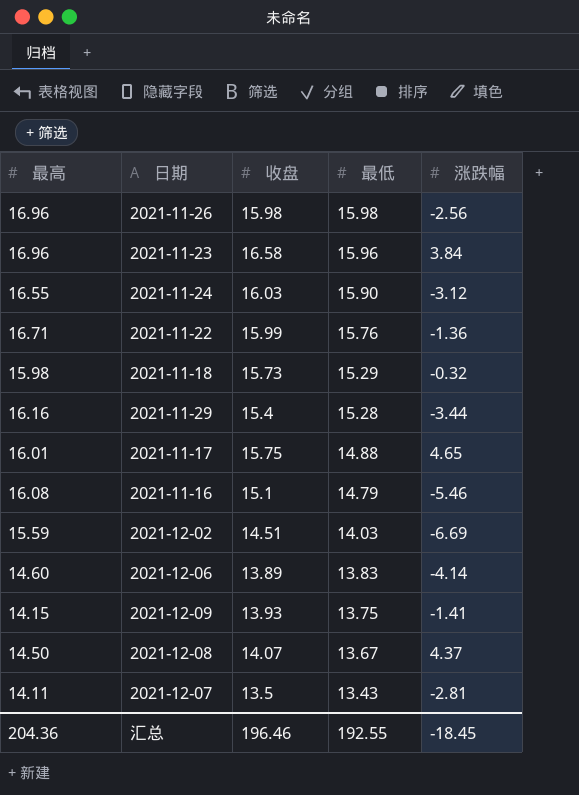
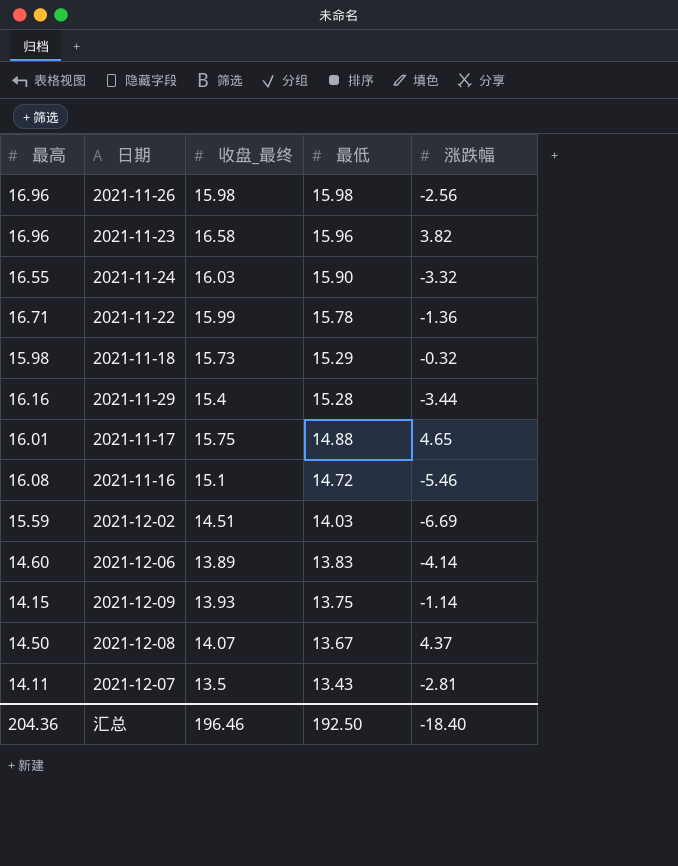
column name: 收盘 -> 收盘_最终
2021-11-23 | 涨跌幅: 3.84 -> 3.82
2021-11-24 | 涨跌幅: -3.12 -> -3.32
2021-11-22 | 最低: 15.76 -> 15.78
2021-11-16 | 最低: 14.79 -> 14.72
2021-12-09 | 涨跌幅: -1.41 -> -1.14
汇总 | 最低: 192.55 -> 192.50
汇总 | 涨跌幅: -18.45 -> -18.40

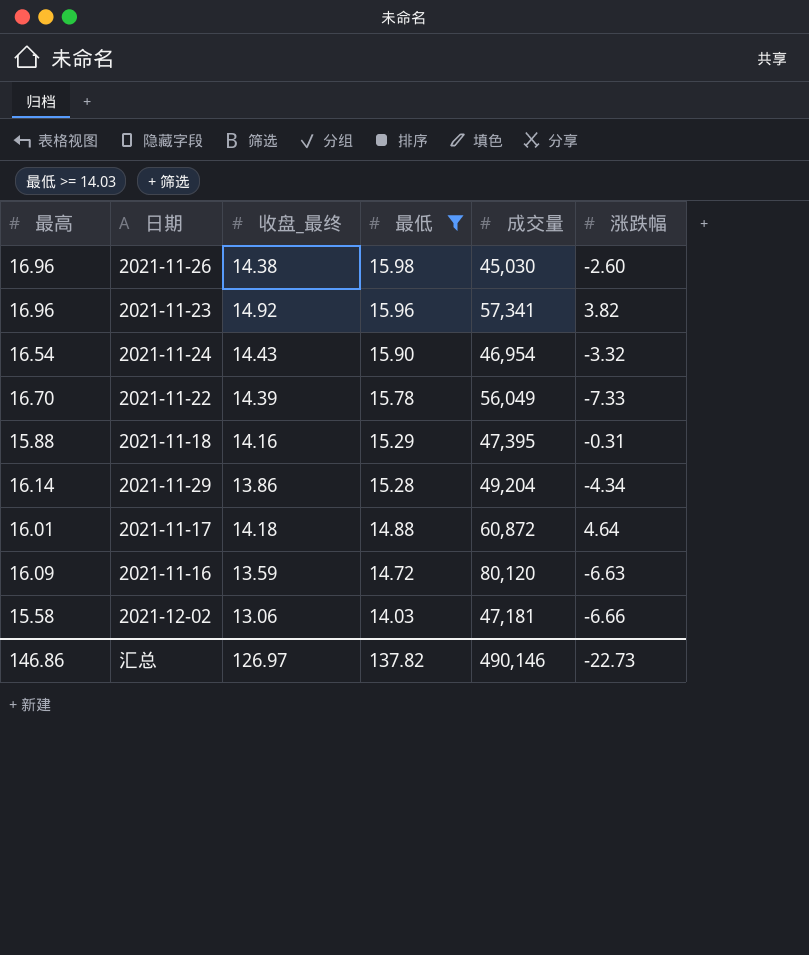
filter: none -> 最低 >= 14.03
column 成交量 | position: none -> 5
2021-11-26 | 收盘_最终: 15.98 -> 14.38
2021-11-26 | 涨跌幅: -2.56 -> -2.60
2021-11-23 | 收盘_最终: 16.58 -> 14.92
2021-11-24 | 最高: 16.55 -> 16.54
2021-11-24 | 收盘_最终: 16.03 -> 14.43
2021-11-22 | 最高: 16.71 -> 16.70
2021-11-22 | 收盘_最终: 15.99 -> 14.39
2021-11-22 | 涨跌幅: -1.36 -> -7.33
2021-11-18 | 最高: 15.98 -> 15.88
2021-11-18 | 收盘_最终: 15.73 -> 14.16
2021-11-18 | 涨跌幅: -0.32 -> -0.31
2021-11-29 | 最高: 16.16 -> 16.14
2021-11-29 | 收盘_最终: 15.4 -> 13.86
2021-11-29 | 涨跌幅: -3.44 -> -4.34
2021-11-17 | 收盘_最终: 15.75 -> 14.18
2021-11-17 | 涨跌幅: 4.65 -> 4.64
2021-11-16 | 最高: 16.08 -> 16.09
2021-11-16 | 收盘_最终: 15.1 -> 13.59
2021-11-16 | 涨跌幅: -5.46 -> -6.63
2021-12-02 | 最高: 15.59 -> 15.58
2021-12-02 | 收盘_最终: 14.51 -> 13.06
2021-12-02 | 涨跌幅: -6.69 -> -6.66
汇总 | 最高: 204.36 -> 146.86
汇总 | 收盘_最终: 196.46 -> 126.97
汇总 | 最低: 192.50 -> 137.82
汇总 | 涨跌幅: -18.40 -> -22.73

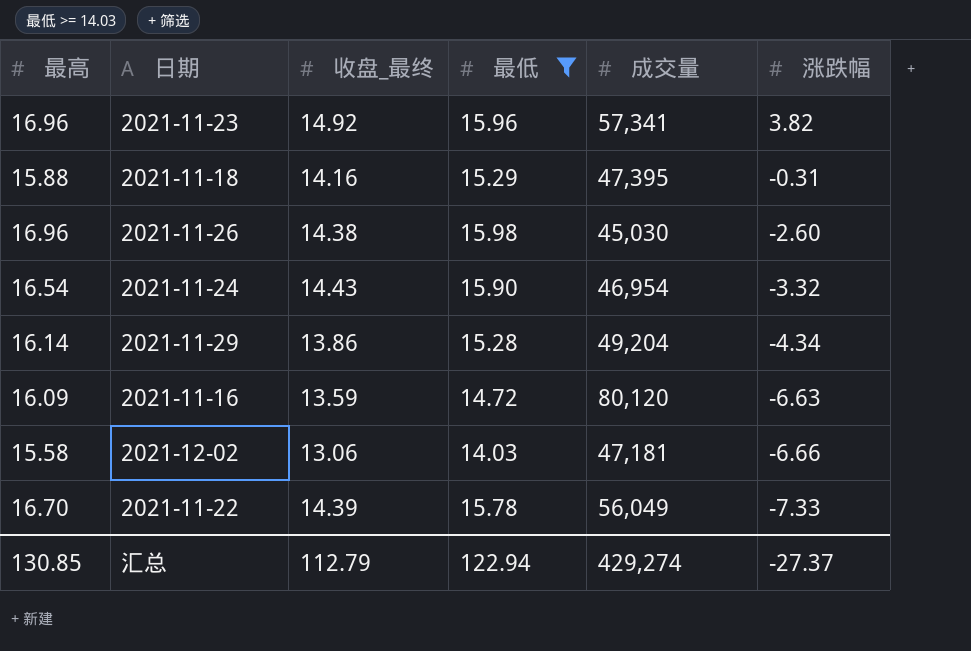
row order: 最低 descending -> 涨跌幅 descending
row 2021-11-17: 16.01 | 14.18 | 14.88 | 60,872 | 4.64 -> none
汇总 | 最高: 146.86 -> 130.85
汇总 | 收盘_最终: 126.97 -> 112.79
汇总 | 最低: 137.82 -> 122.94
汇总 | 成交量: 490,146 -> 429,274
汇总 | 涨跌幅: -22.73 -> -27.37

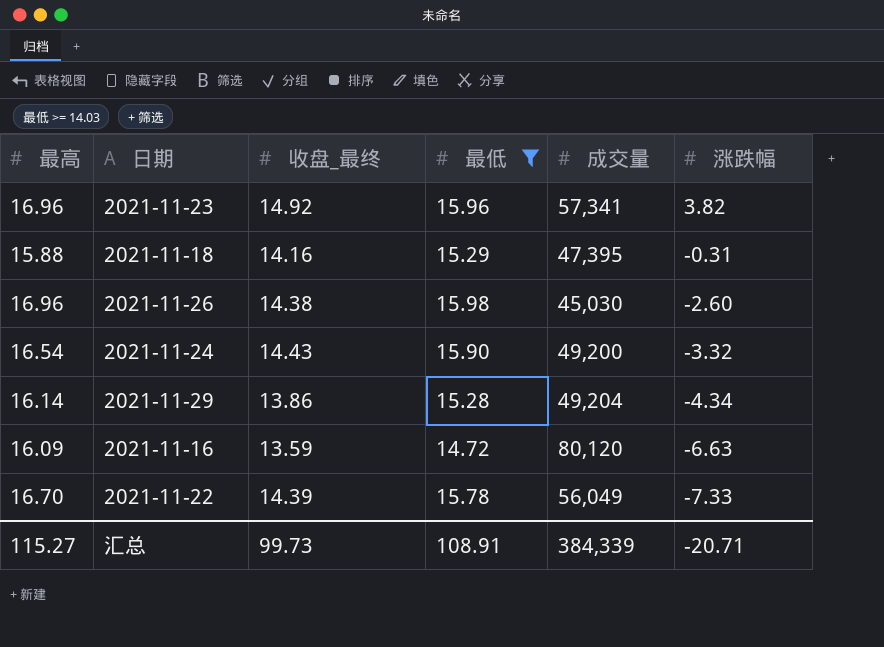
row 2021-12-02: 15.58 | 13.06 | 14.03 | 47,181 | -6.66 -> none
2021-11-24 | 成交量: 46,954 -> 49,200
汇总 | 最高: 130.85 -> 115.27
汇总 | 收盘_最终: 112.79 -> 99.73
汇总 | 最低: 122.94 -> 108.91
汇总 | 成交量: 429,274 -> 384,339
汇总 | 涨跌幅: -27.37 -> -20.71

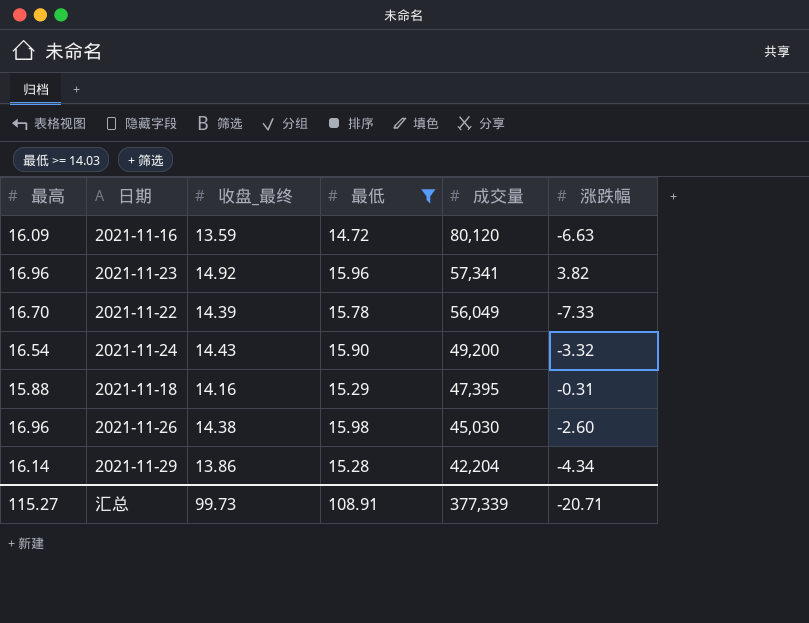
row order: 涨跌幅 descending -> 成交量 descending
2021-11-29 | 成交量: 49,204 -> 42,204
汇总 | 成交量: 384,339 -> 377,339

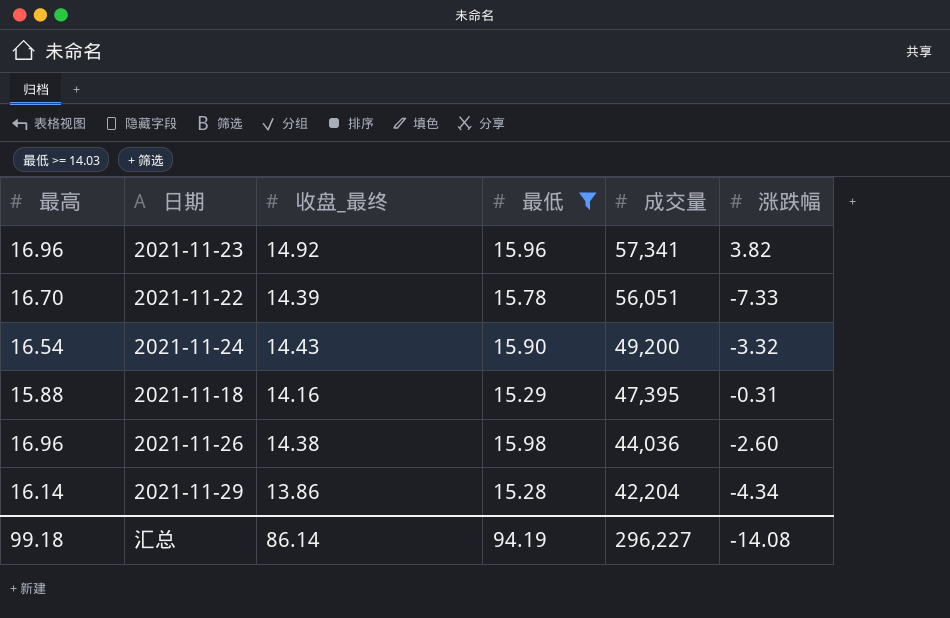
row 2021-11-16: 16.09 | 13.59 | 14.72 | 80,120 | -6.63 -> none
2021-11-22 | 成交量: 56,049 -> 56,051
2021-11-26 | 成交量: 45,030 -> 44,036
汇总 | 最高: 115.27 -> 99.18
汇总 | 收盘_最终: 99.73 -> 86.14
汇总 | 最低: 108.91 -> 94.19
汇总 | 成交量: 377,339 -> 296,227
汇总 | 涨跌幅: -20.71 -> -14.08

